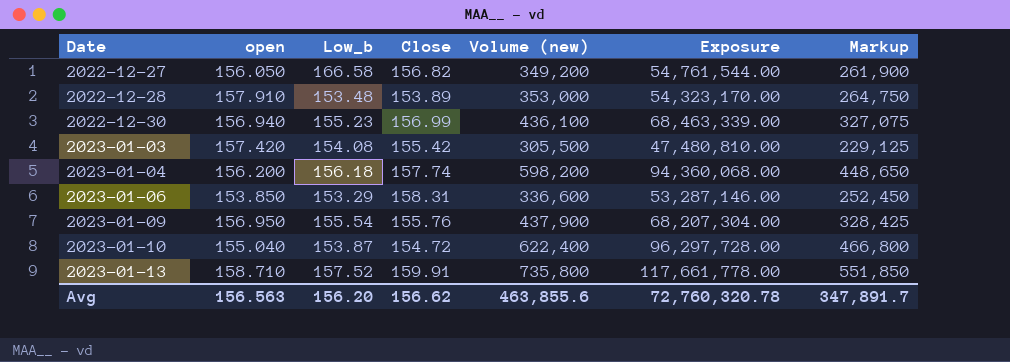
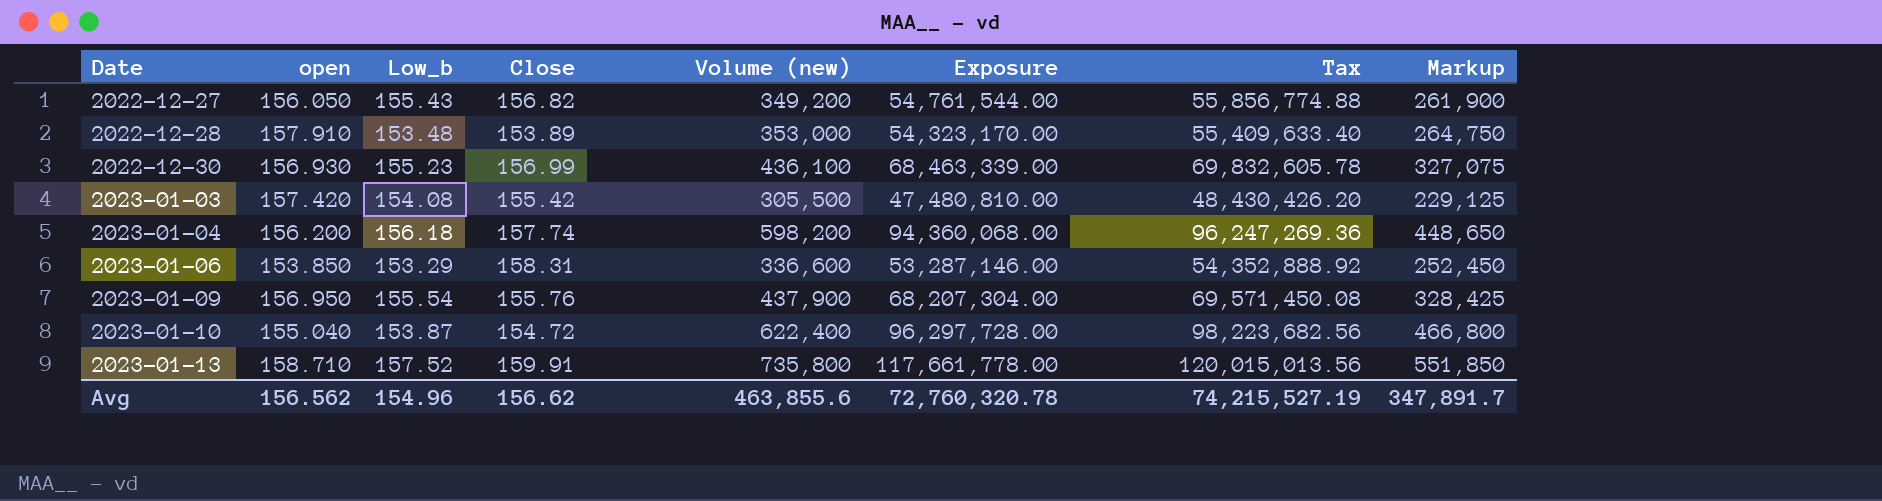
column Tax | formula: none -> [Exposure] * 1.02
2022-12-27 | Low_b: 166.58 -> 155.43
2022-12-30 | open: 156.940 -> 156.930
Avg | open: 156.563 -> 156.562
Avg | Low_b: 156.20 -> 154.96

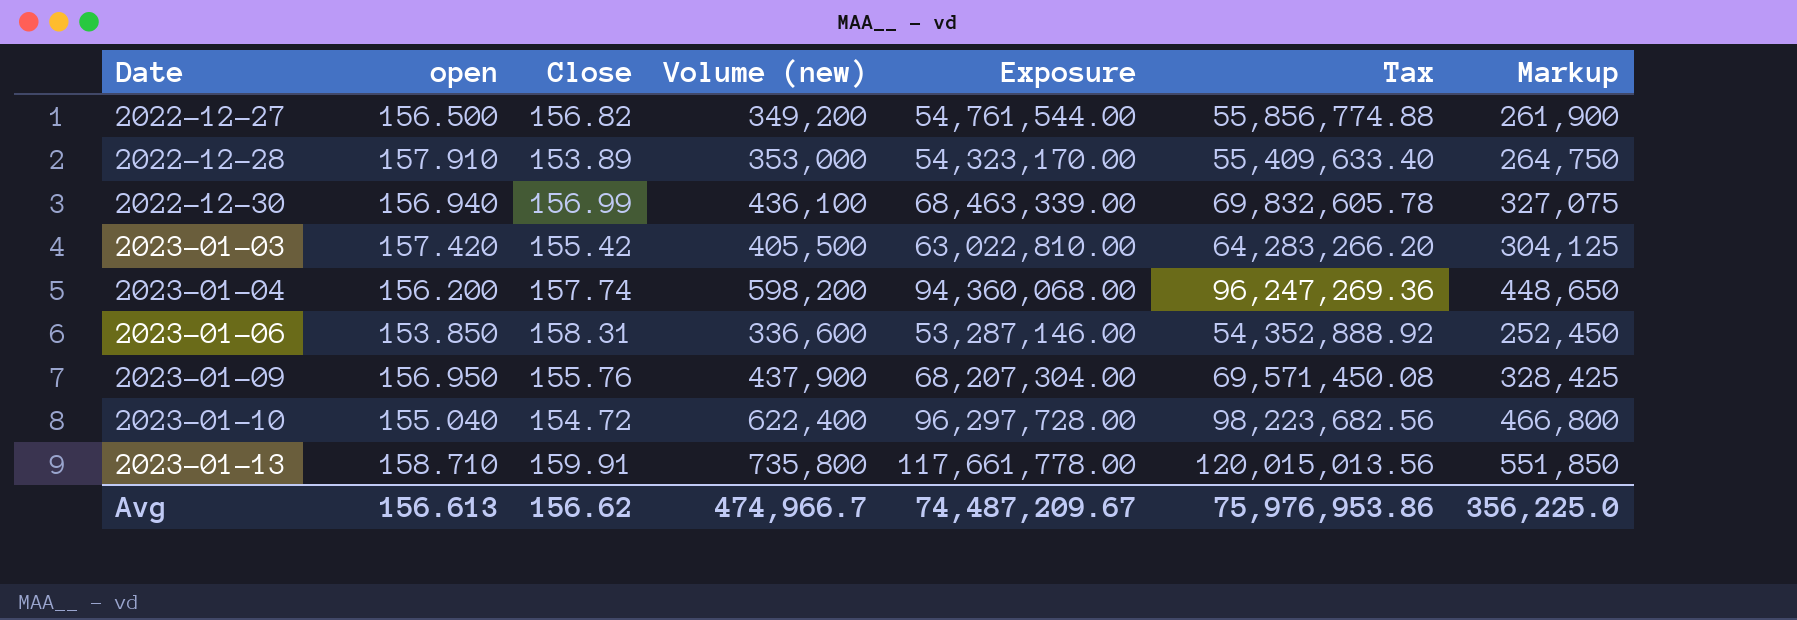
column Low_b | position: 3 -> none
2022-12-27 | open: 156.050 -> 156.500
2022-12-30 | open: 156.930 -> 156.940
2023-01-03 | Volume (new): 305,500 -> 405,500
2023-01-03 | Exposure: 47,480,810.00 -> 63,022,810.00
2023-01-03 | Tax: 48,430,426.20 -> 64,283,266.20
2023-01-03 | Markup: 229,125 -> 304,125
Avg | open: 156.562 -> 156.613
Avg | Volume (new): 463,855.6 -> 474,966.7
Avg | Exposure: 72,760,320.78 -> 74,487,209.67
Avg | Tax: 74,215,527.19 -> 75,976,953.86
Avg | Markup: 347,891.7 -> 356,225.0

